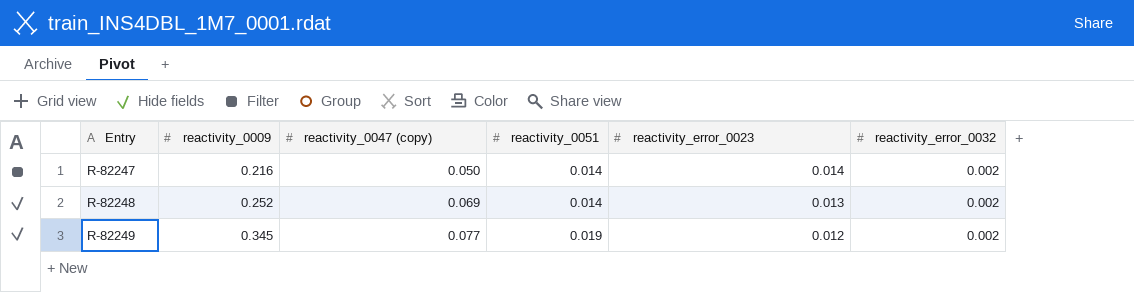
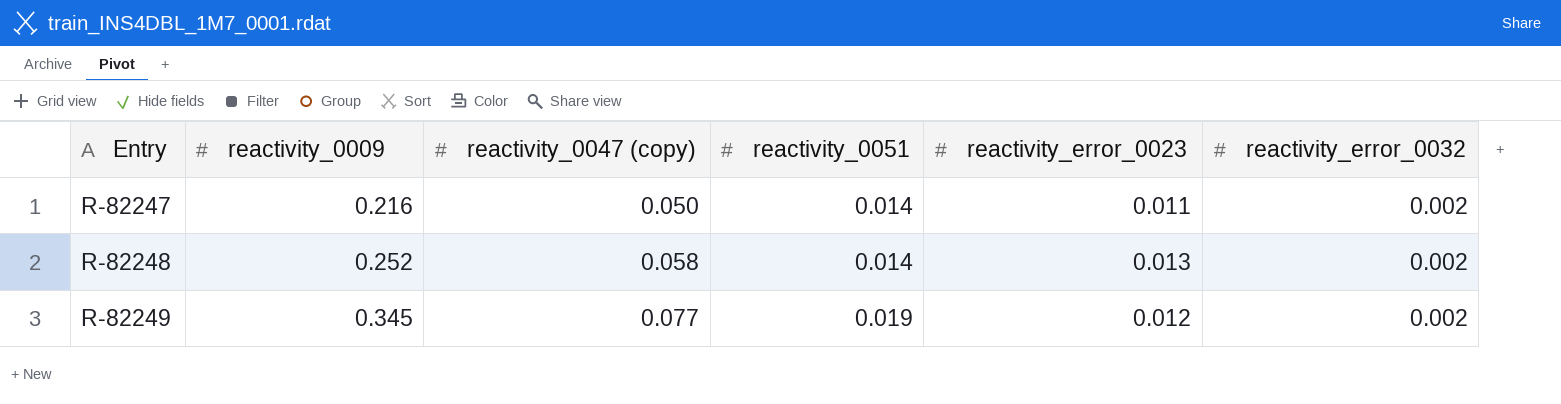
R-82247 | reactivity_error_0023: 0.014 -> 0.011
R-82248 | reactivity_0047 (copy): 0.069 -> 0.058

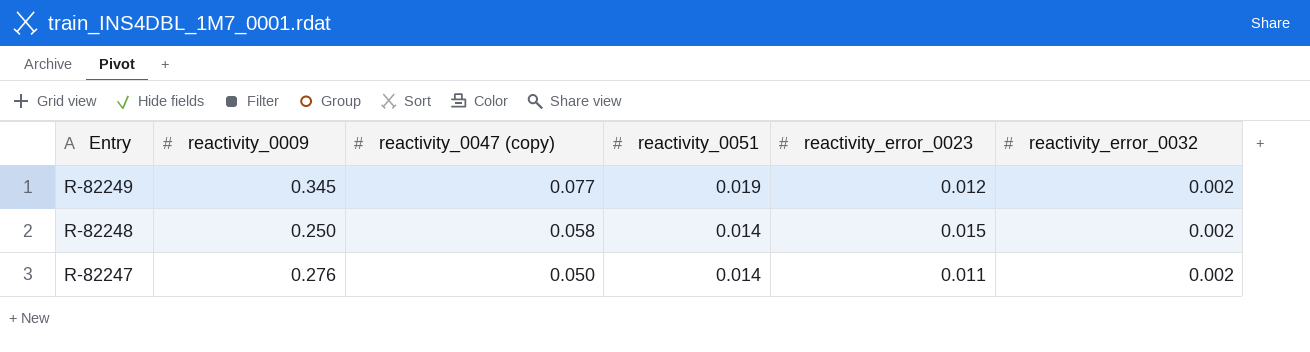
row order: Entry ascending -> Entry descending
R-82248 | reactivity_0009: 0.252 -> 0.250
R-82248 | reactivity_error_0023: 0.013 -> 0.015
R-82247 | reactivity_0009: 0.216 -> 0.276

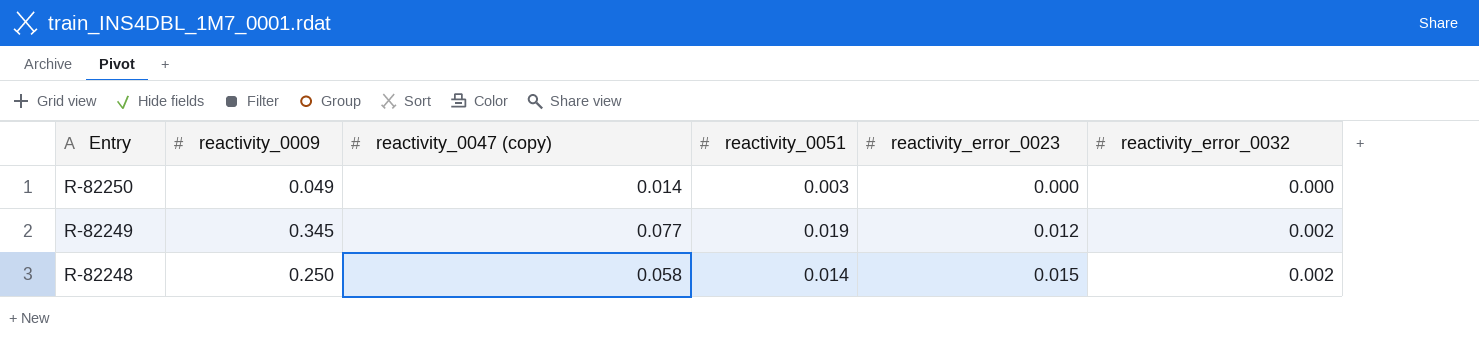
row R-82247: 0.276 | 0.050 | 0.014 | 0.011 | 0.002 -> none
row R-82250: none -> 0.049 | 0.014 | 0.003 | 0.000 | 0.000

